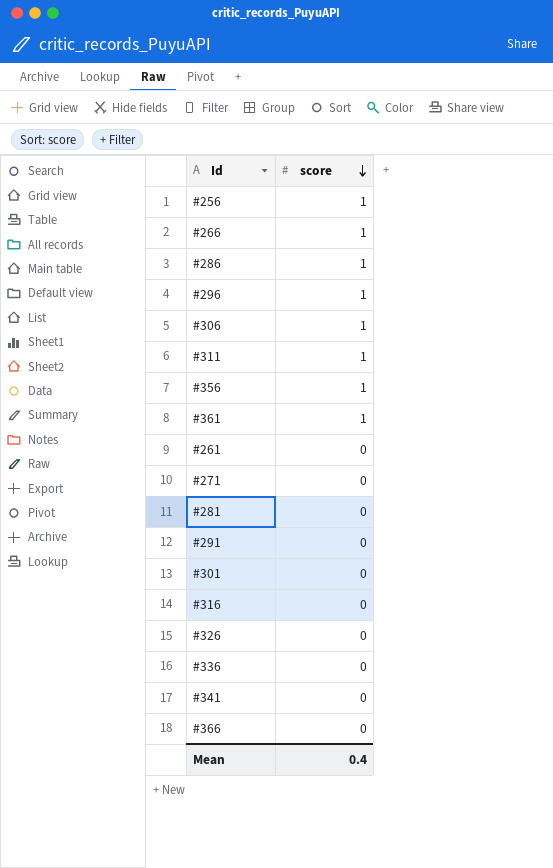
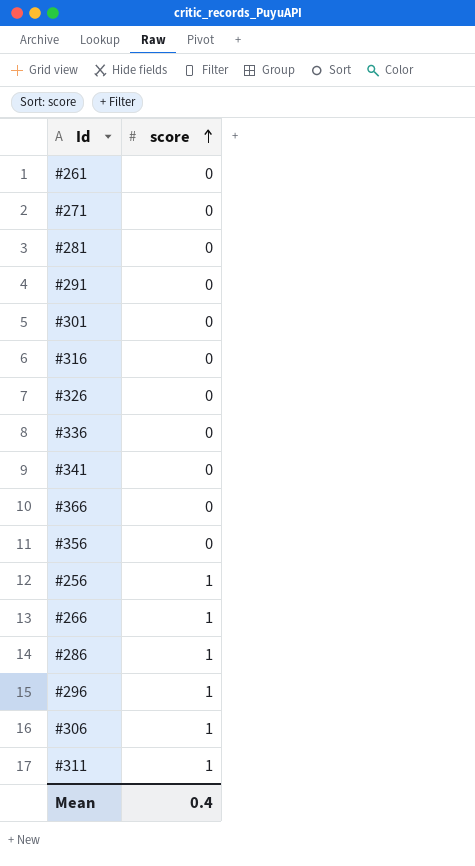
row order: score descending -> score ascending
row #361: 1 -> none
#356 | score: 1 -> 0

